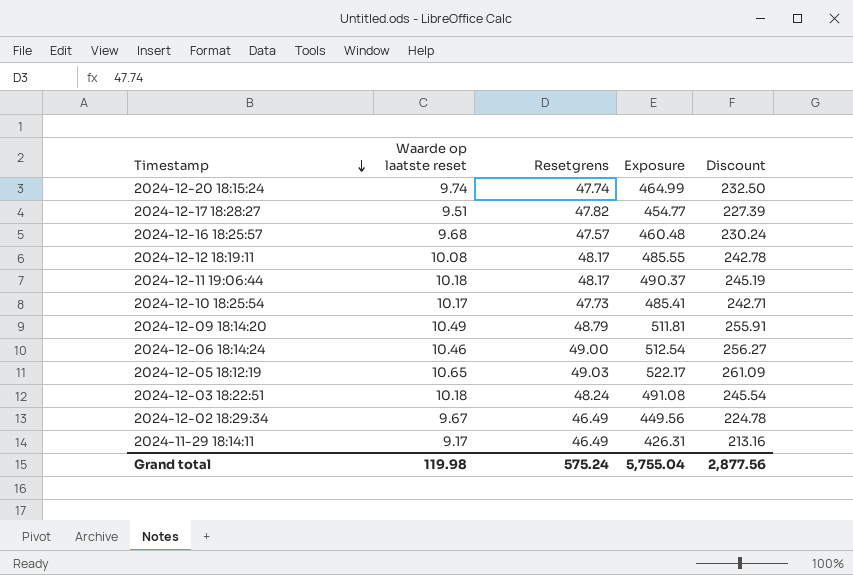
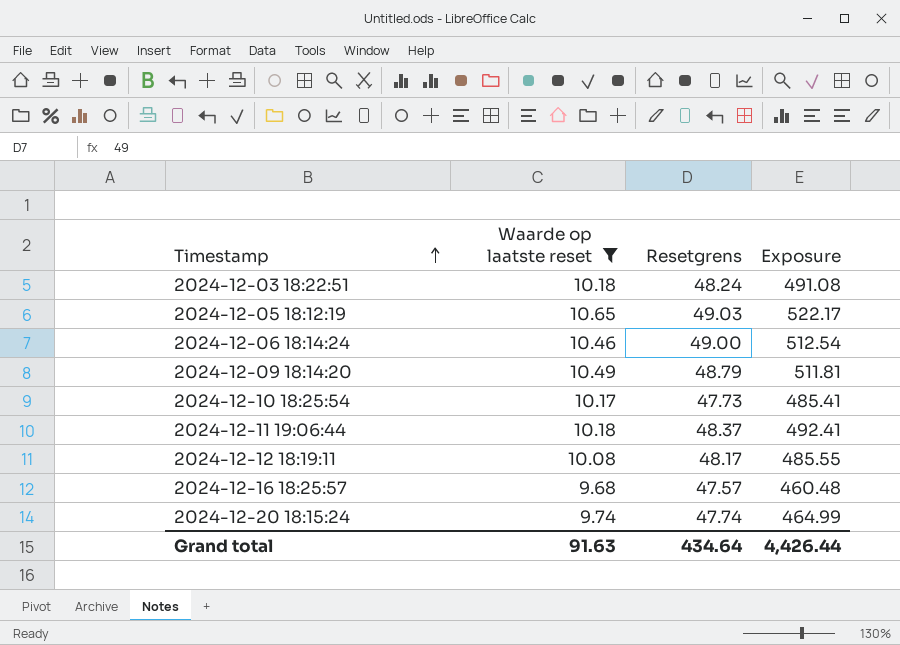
filter: none -> Waarde op laatste reset >= 9.68
row order: Timestamp descending -> Timestamp ascending
column Discount | formula: [Exposure] * 0.5 -> none
2024-12-11 19:06:44 | Resetgrens: 48.17 -> 48.37
2024-12-11 19:06:44 | Exposure: 490.37 -> 492.41
Grand total | Waarde op laatste reset: 119.98 -> 91.63
Grand total | Resetgrens: 575.24 -> 434.64
Grand total | Exposure: 5,755.04 -> 4,426.44

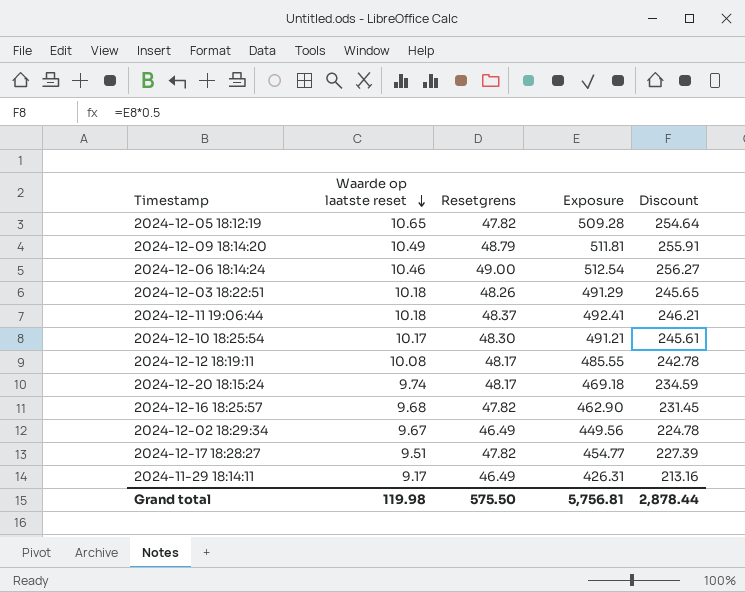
filter: Waarde op laatste reset >= 9.68 -> none
row order: Timestamp ascending -> Waarde op laatste reset descending
column Discount | formula: none -> [Exposure] * 0.5
2024-12-05 18:12:19 | Resetgrens: 49.03 -> 47.82
2024-12-05 18:12:19 | Exposure: 522.17 -> 509.28
2024-12-03 18:22:51 | Resetgrens: 48.24 -> 48.26
2024-12-03 18:22:51 | Exposure: 491.08 -> 491.29
2024-12-10 18:25:54 | Resetgrens: 47.73 -> 48.30
2024-12-10 18:25:54 | Exposure: 485.41 -> 491.21
2024-12-20 18:15:24 | Resetgrens: 47.74 -> 48.17
2024-12-20 18:15:24 | Exposure: 464.99 -> 469.18
2024-12-16 18:25:57 | Resetgrens: 47.57 -> 47.82
2024-12-16 18:25:57 | Exposure: 460.48 -> 462.90
Grand total | Waarde op laatste reset: 91.63 -> 119.98
Grand total | Resetgrens: 434.64 -> 575.50
Grand total | Exposure: 4,426.44 -> 5,756.81

